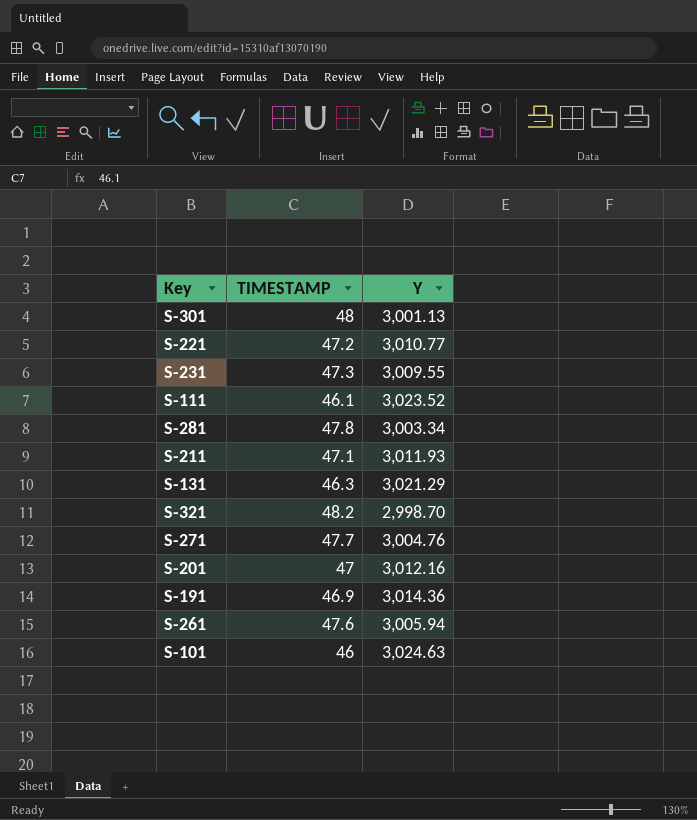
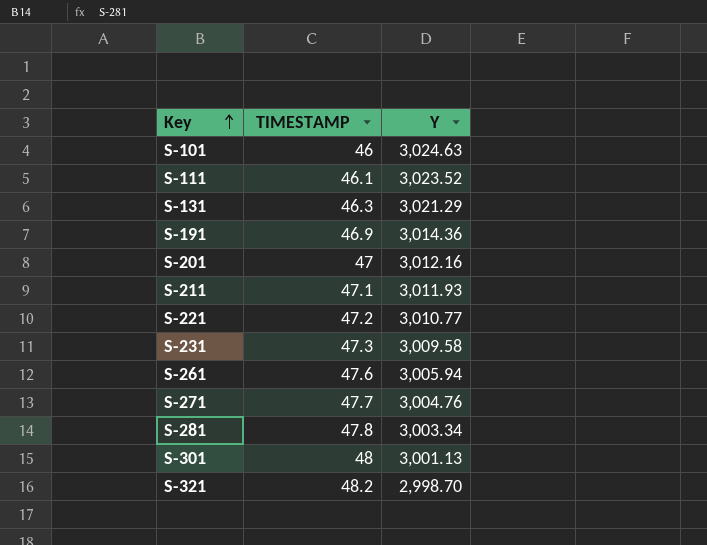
row order: none -> Key ascending
S-231 | Y: 3,009.55 -> 3,009.58

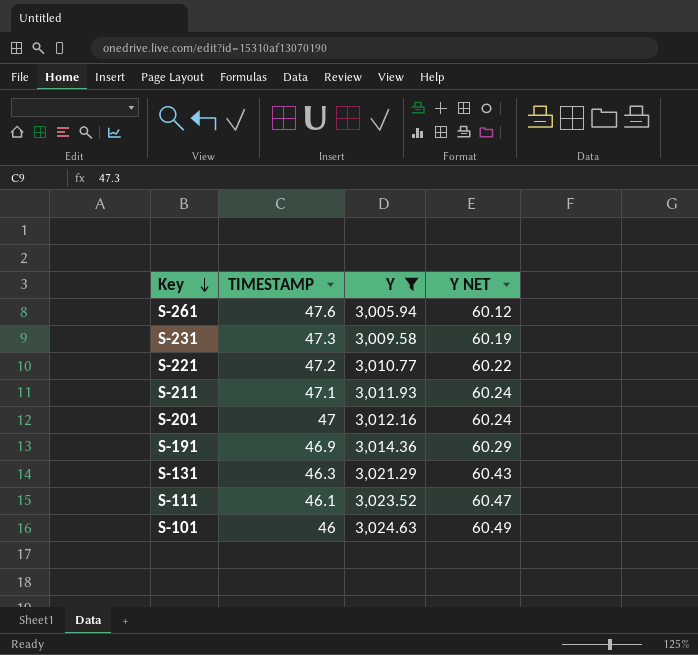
filter: none -> Y >= 3,005.94
row order: Key ascending -> Key descending
column Y NET | formula: none -> [Y] * 0.02

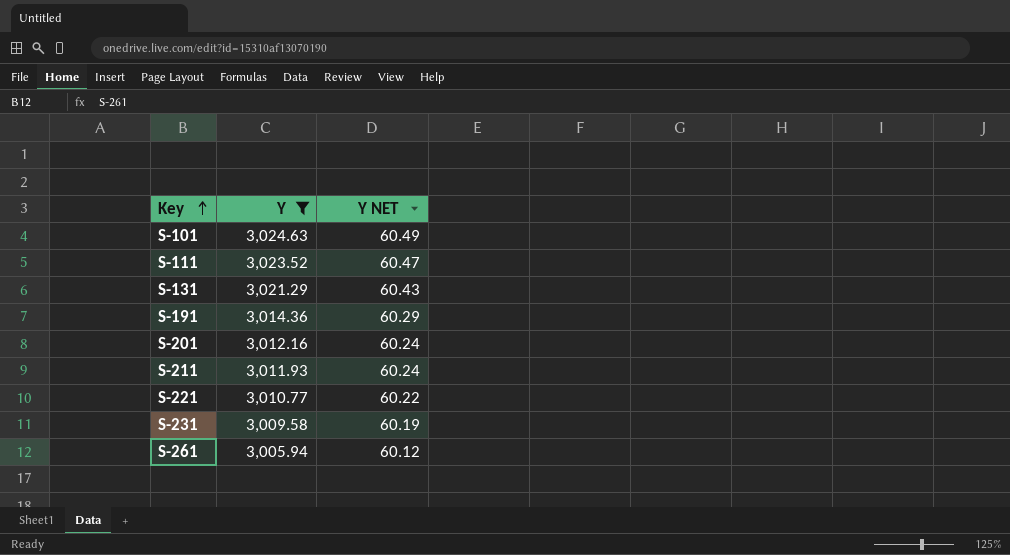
row order: Key descending -> Key ascending
column TIMESTAMP | position: 2 -> none

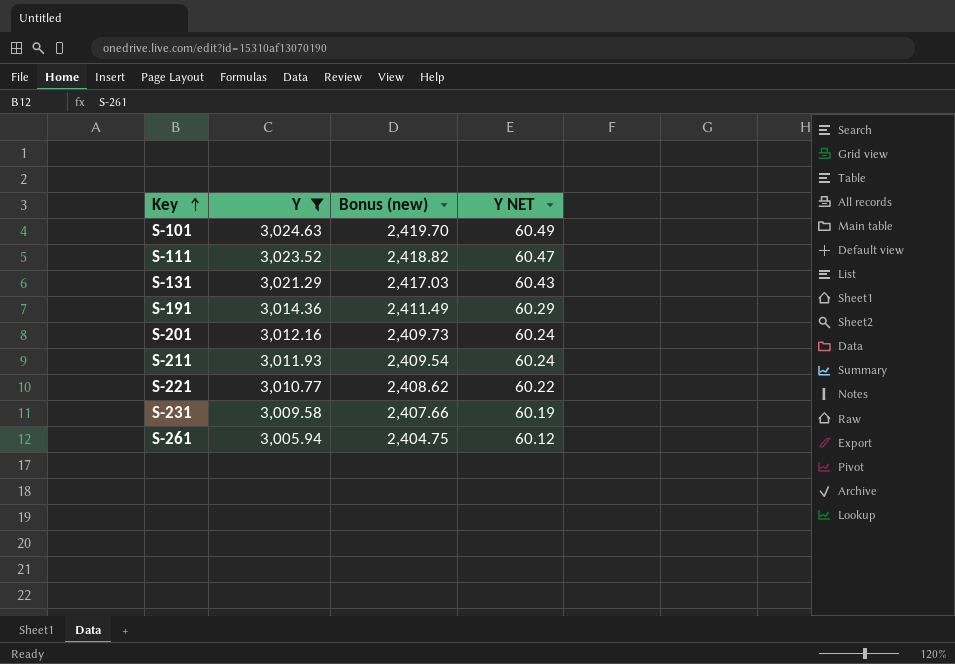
column Bonus (new) | formula: none -> [Y] * 0.8

